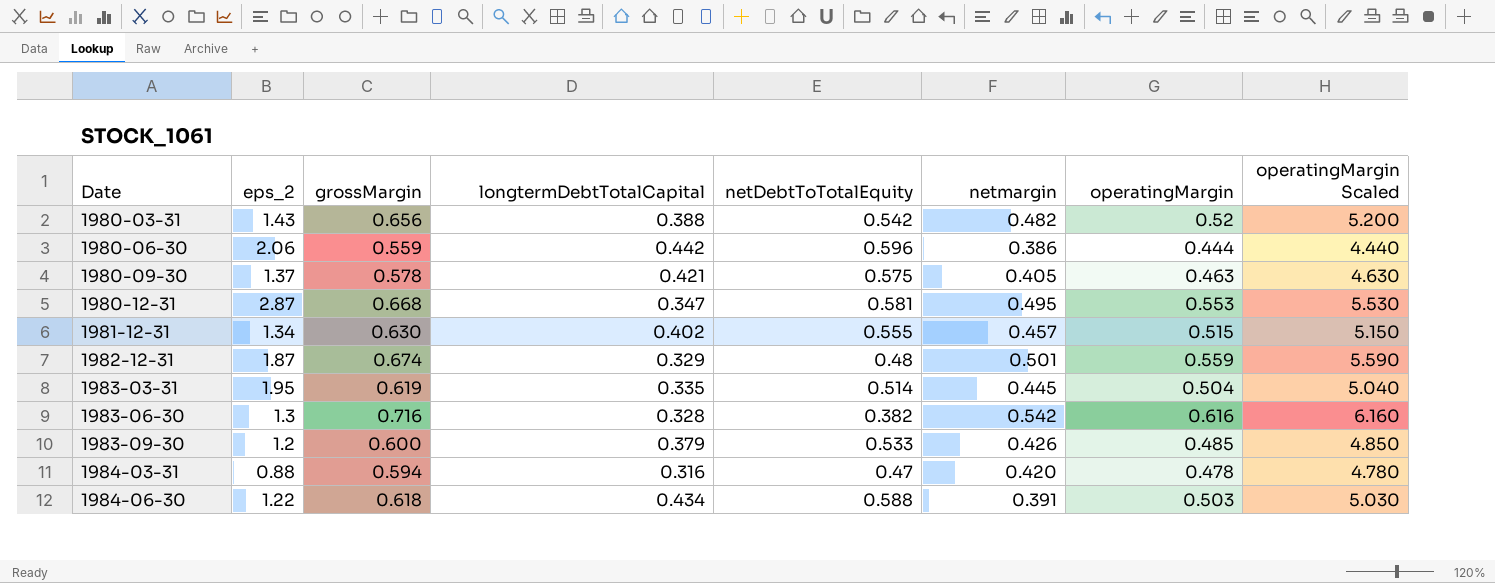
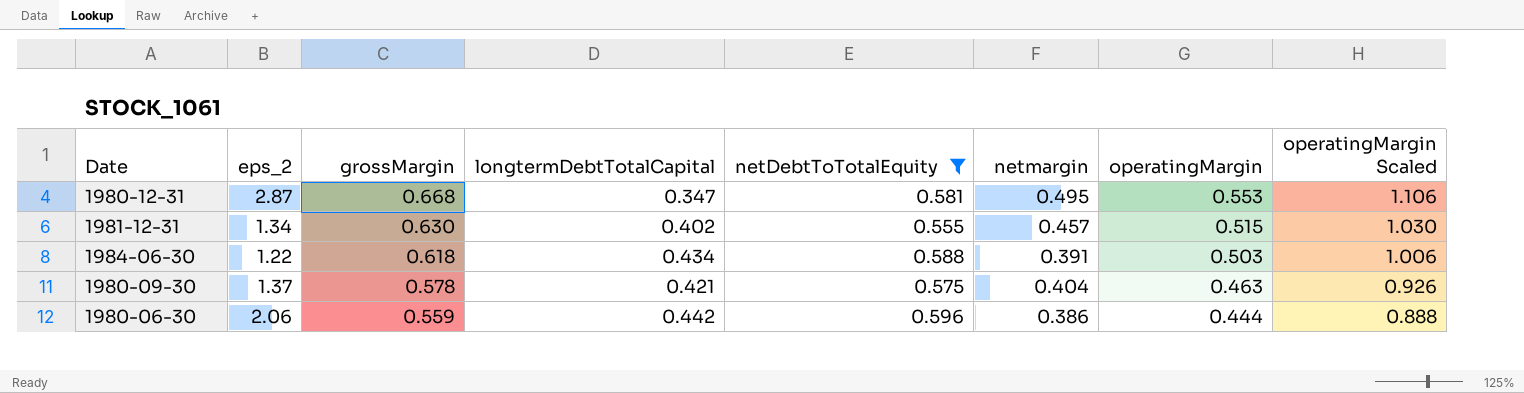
filter: none -> netDebtToTotalEquity >= 0.555
row order: Date ascending -> grossMargin descending
column operatingMargin Scaled | formula: [operatingMargin] * 10 -> [operatingMargin] * 2
1980-09-30 | netmargin: 0.405 -> 0.404

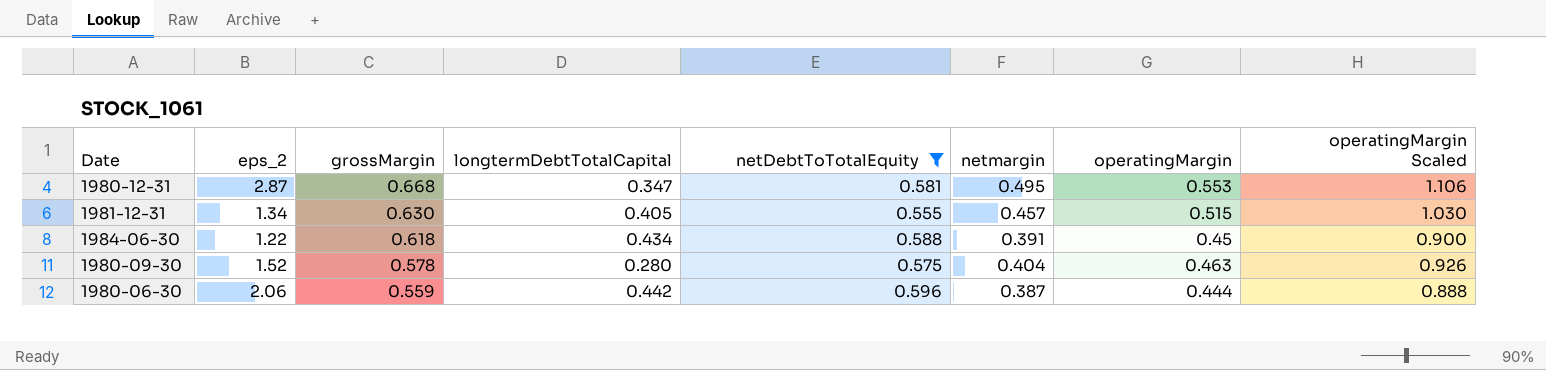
1981-12-31 | longtermDebtTotalCapital: 0.402 -> 0.405
1984-06-30 | operatingMargin: 0.503 -> 0.45
1984-06-30 | operatingMargin Scaled: 1.006 -> 0.900
1980-09-30 | eps_2: 1.37 -> 1.52
1980-09-30 | longtermDebtTotalCapital: 0.421 -> 0.280
1980-06-30 | netmargin: 0.386 -> 0.387

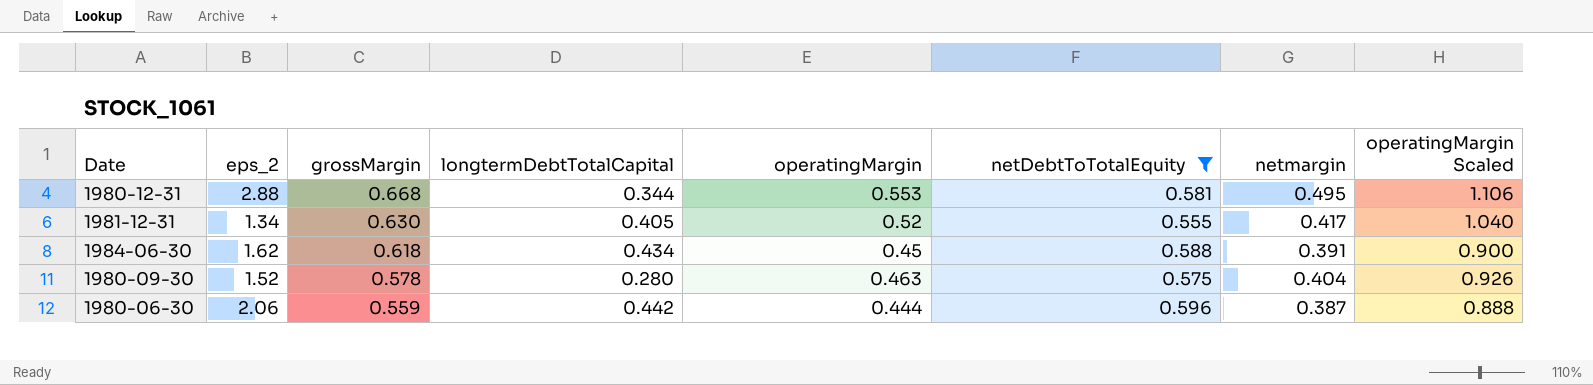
column operatingMargin | position: 7 -> 5
1980-12-31 | eps_2: 2.87 -> 2.88
1980-12-31 | longtermDebtTotalCapital: 0.347 -> 0.344
1981-12-31 | operatingMargin: 0.515 -> 0.52
1981-12-31 | netmargin: 0.457 -> 0.417
1981-12-31 | operatingMargin Scaled: 1.030 -> 1.040
1984-06-30 | eps_2: 1.22 -> 1.62

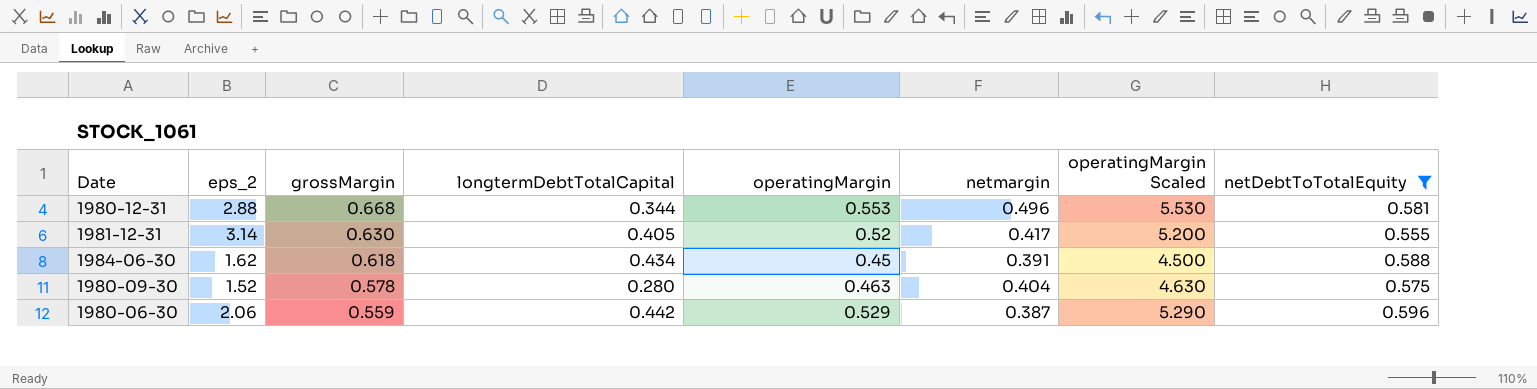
column operatingMargin Scaled | formula: [operatingMargin] * 2 -> [operatingMargin] * 10
column netDebtToTotalEquity | position: 6 -> 8
1980-12-31 | netmargin: 0.495 -> 0.496
1981-12-31 | eps_2: 1.34 -> 3.14
1980-06-30 | operatingMargin: 0.444 -> 0.529

